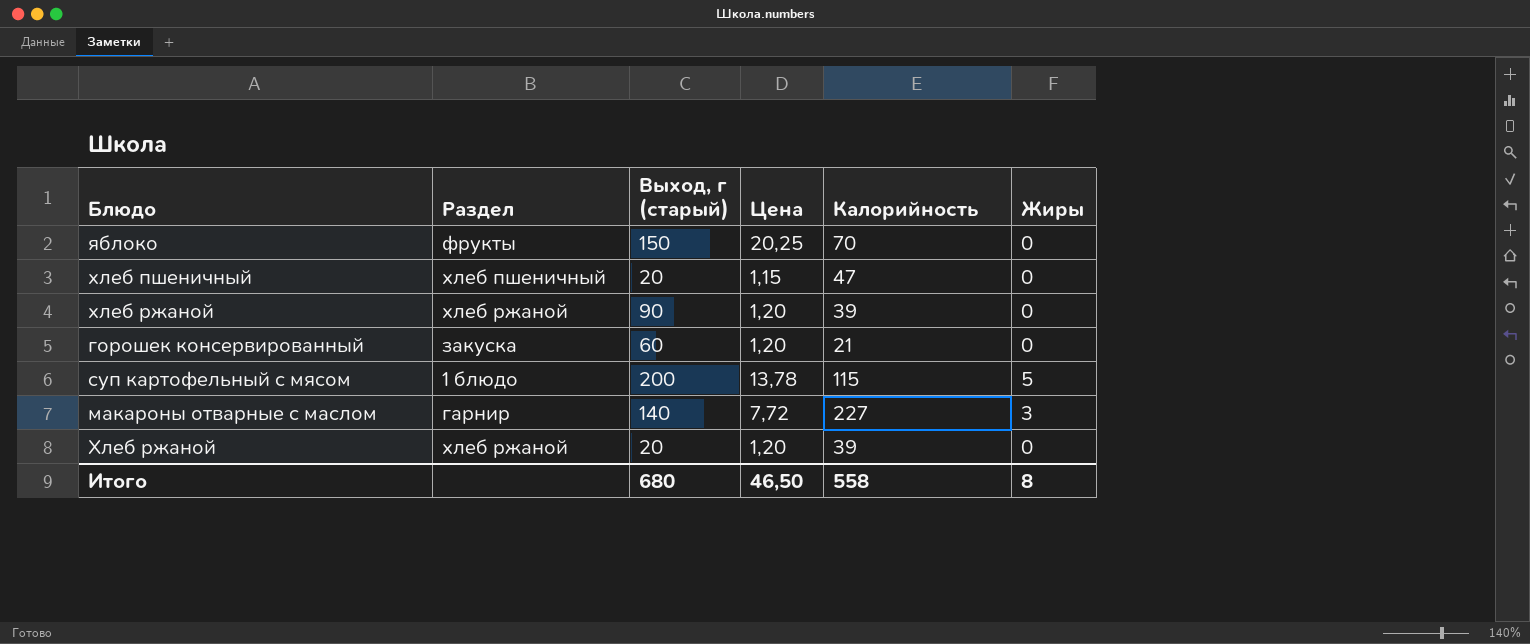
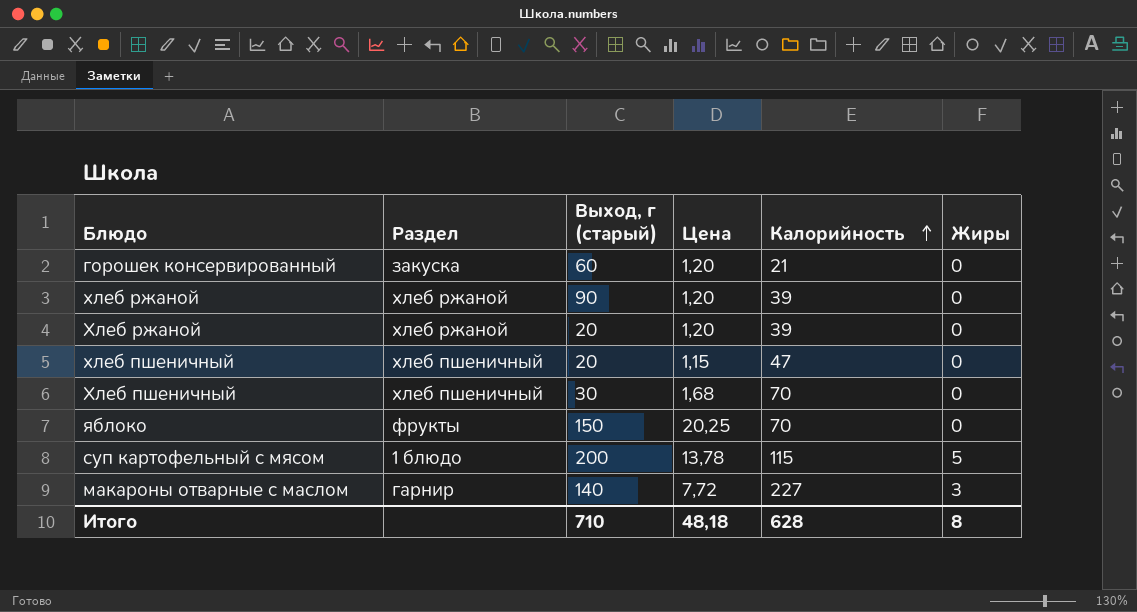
row order: none -> Калорийность ascending
row Хлеб пшеничный: none -> хлеб пшеничный | 30 | 1,68 | 70 | 0
Итого | Выход, г (старый): 680 -> 710
Итого | Цена: 46,50 -> 48,18
Итого | Калорийность: 558 -> 628

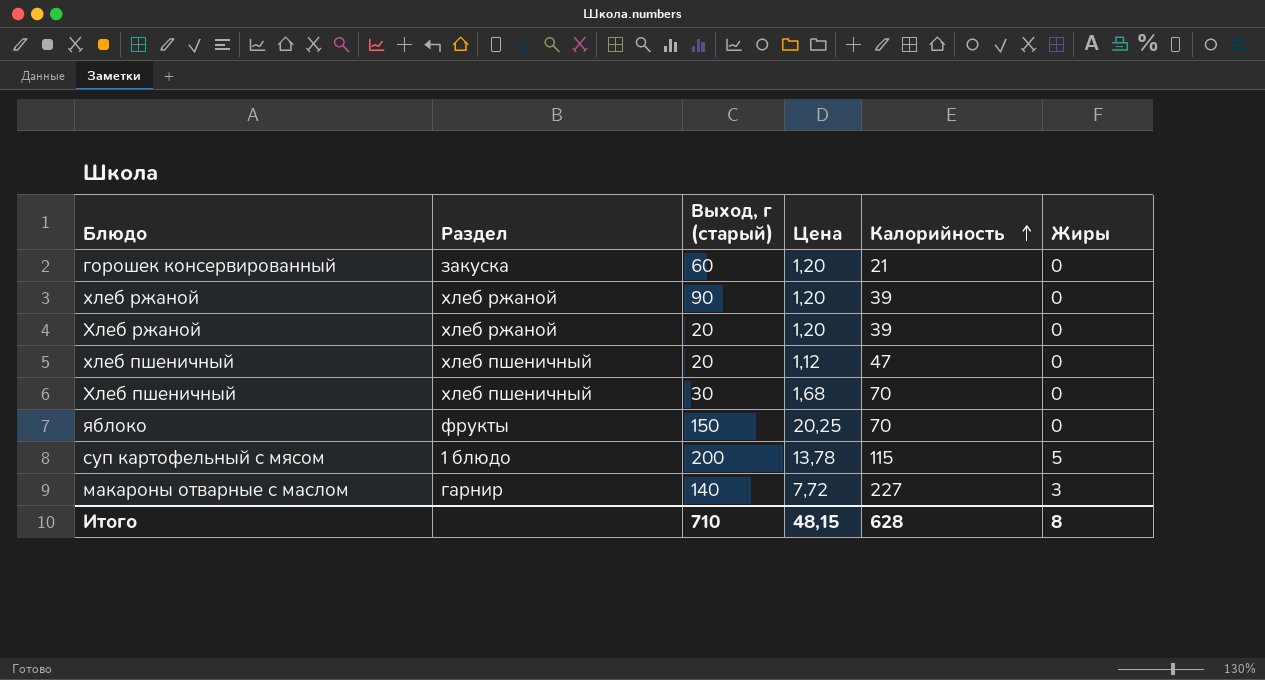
хлеб пшеничный | Цена: 1,15 -> 1,12
Итого | Цена: 48,18 -> 48,15

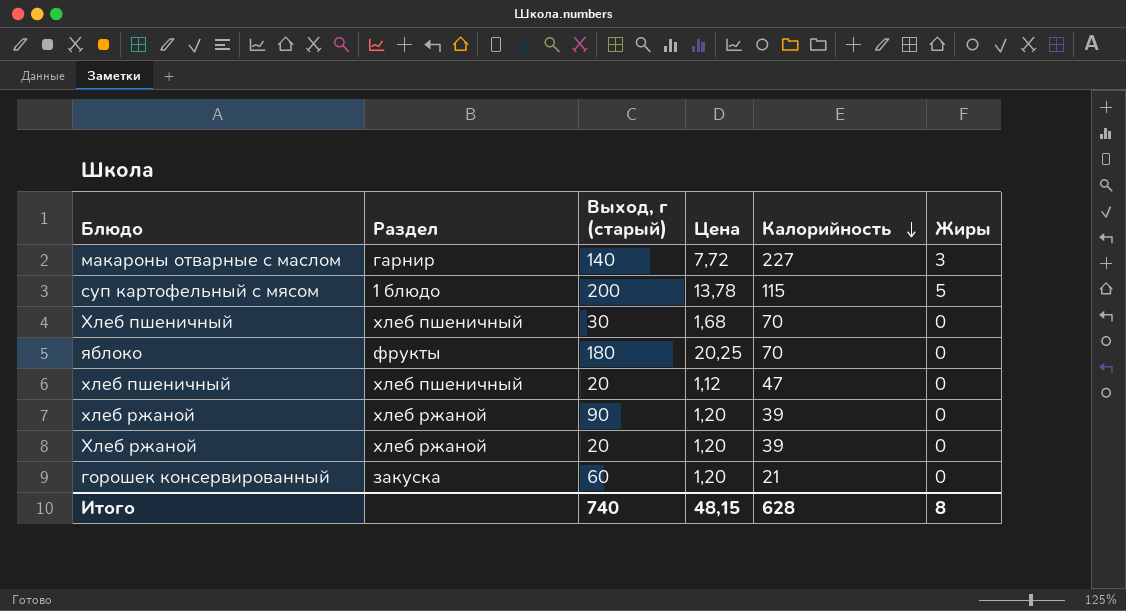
row order: Калорийность ascending -> Калорийность descending
яблоко | Выход, г (старый): 150 -> 180
Итого | Выход, г (старый): 710 -> 740

